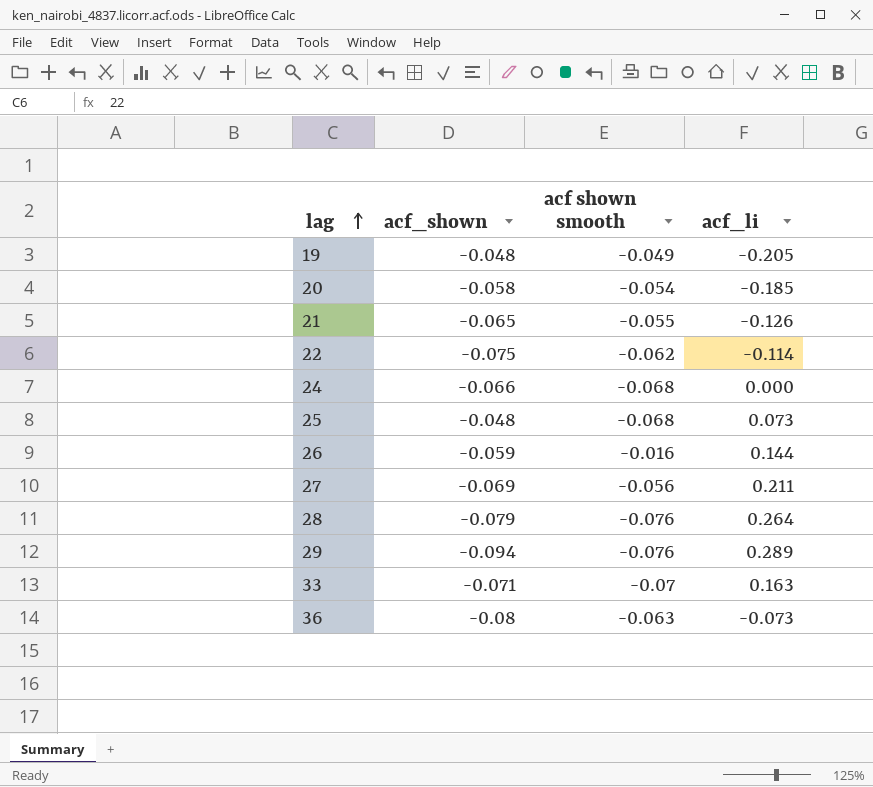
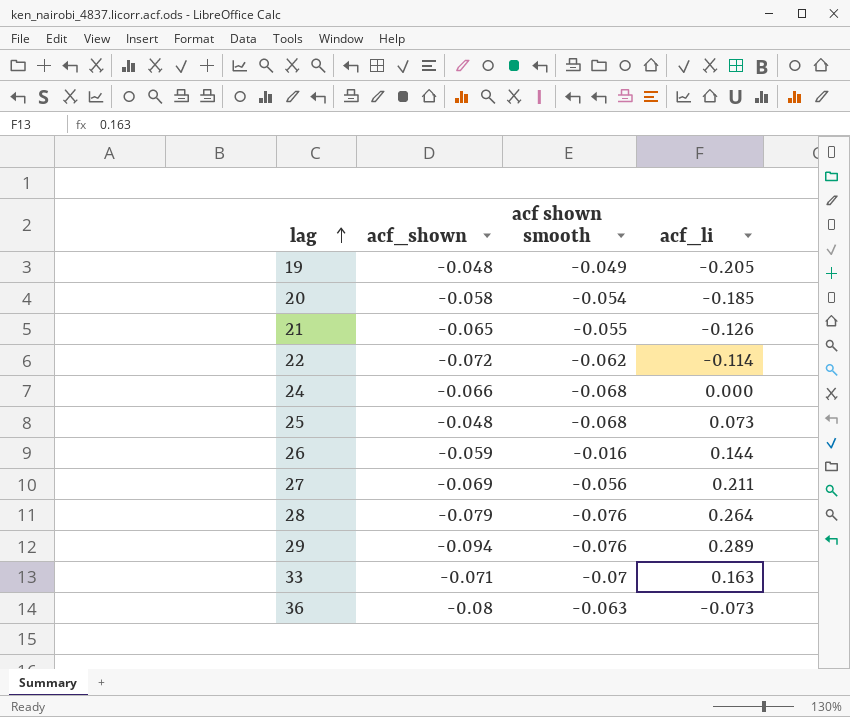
22 | acf_shown: -0.075 -> -0.072

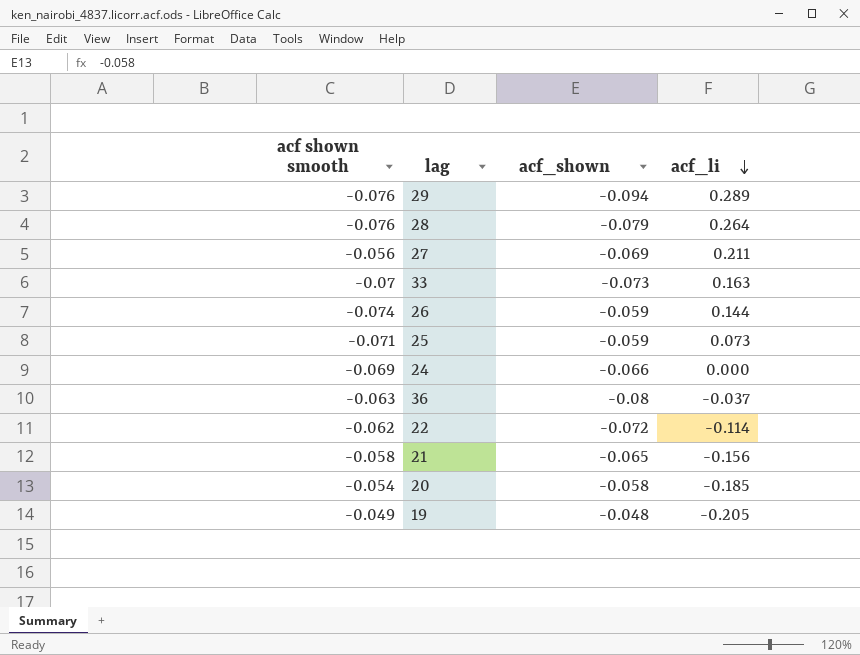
row order: lag ascending -> acf_li descending
column acf shown smooth | position: 3 -> 1
33 | acf_shown: -0.071 -> -0.073
26 | acf shown smooth: -0.016 -> -0.074
25 | acf shown smooth: -0.068 -> -0.071
25 | acf_shown: -0.048 -> -0.059
24 | acf shown smooth: -0.068 -> -0.069
36 | acf_li: -0.073 -> -0.037
21 | acf shown smooth: -0.055 -> -0.058
21 | acf_li: -0.126 -> -0.156

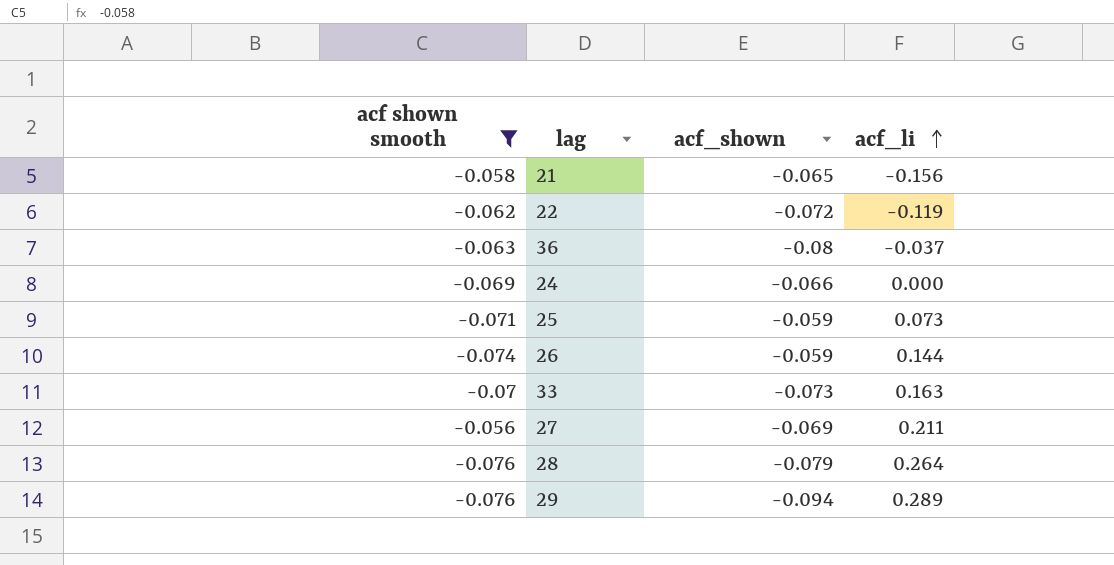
filter: none -> acf shown smooth <= -0.056
row order: acf_li descending -> acf_li ascending
22 | acf_li: -0.114 -> -0.119

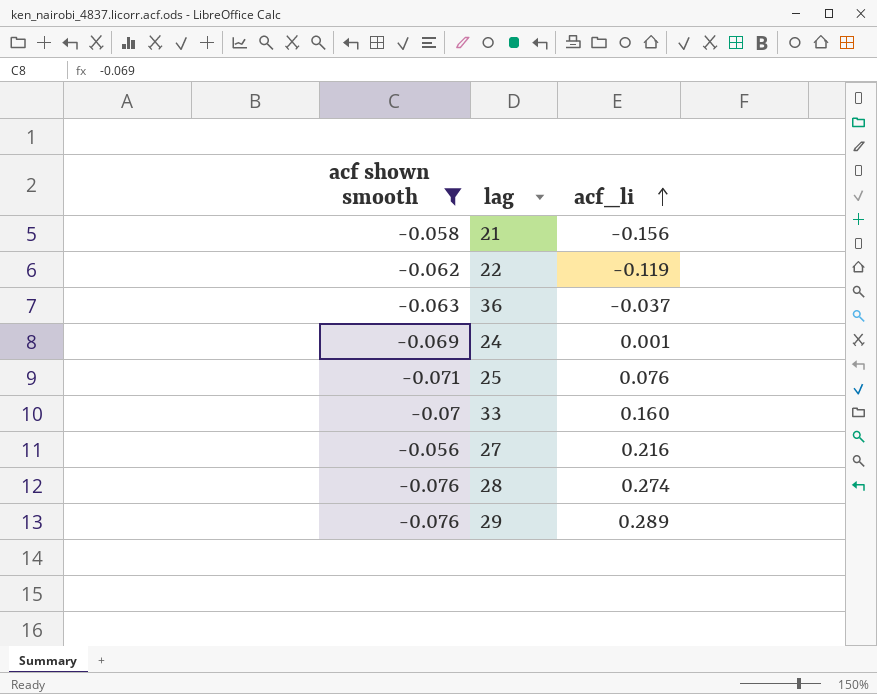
column acf_shown | position: 3 -> none
row 26: -0.074 | -0.059 | 0.144 -> none
24 | acf_li: 0.000 -> 0.001
25 | acf_li: 0.073 -> 0.076
33 | acf_li: 0.163 -> 0.160
27 | acf_li: 0.211 -> 0.216
28 | acf_li: 0.264 -> 0.274

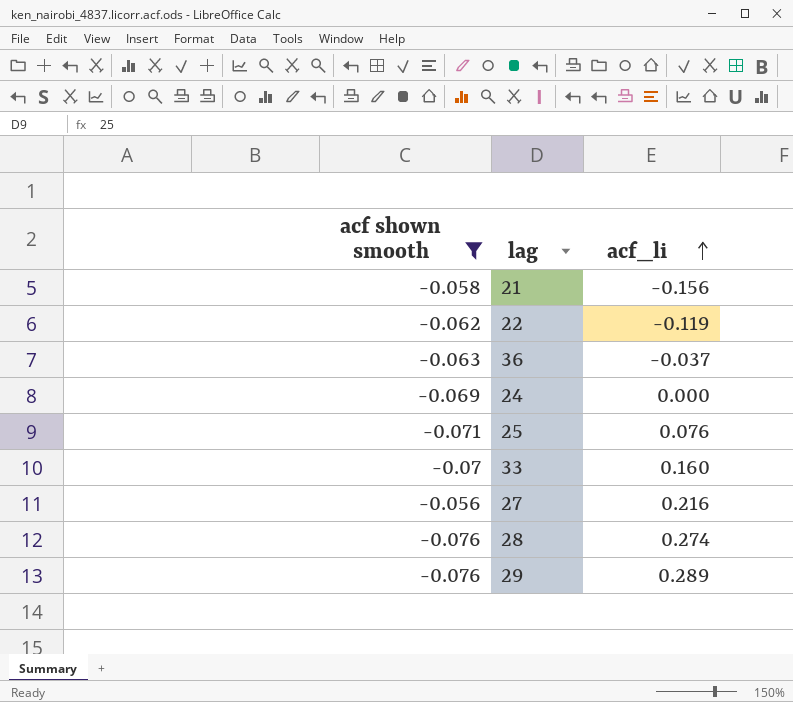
24 | acf_li: 0.001 -> 0.000

